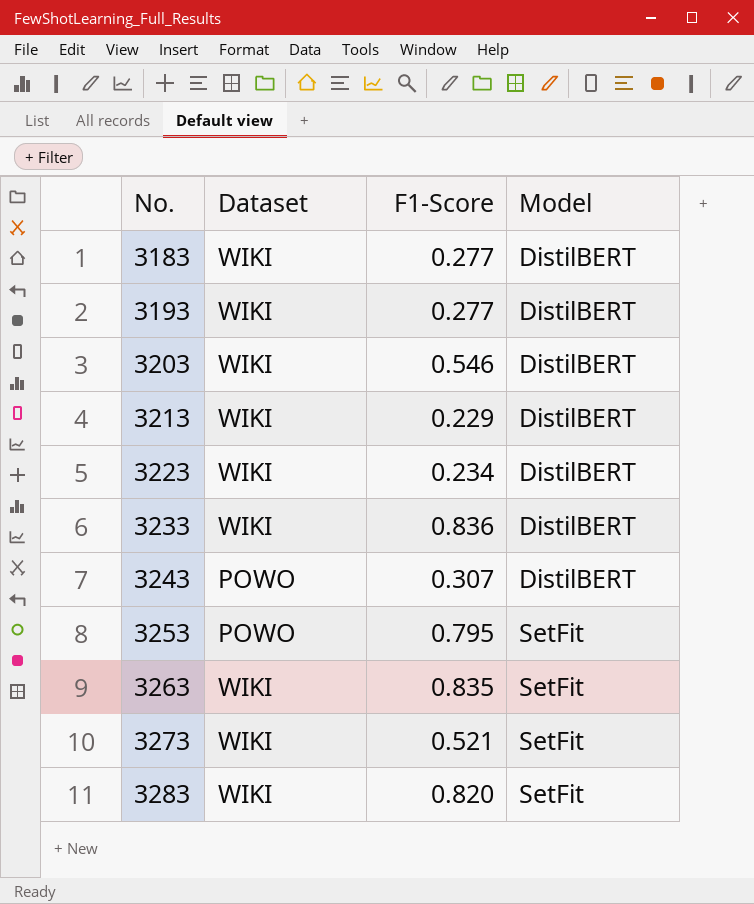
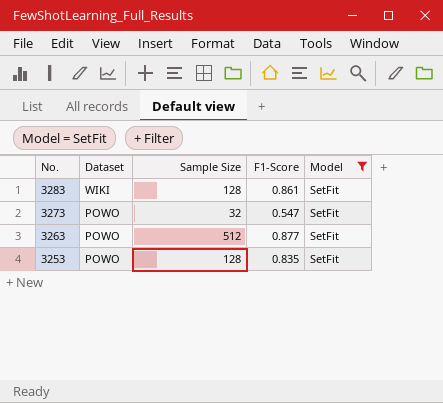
filter: none -> Model = SetFit
row order: No. ascending -> No. descending
column Sample Size | position: none -> 3
3283 | F1-Score: 0.820 -> 0.861
3273 | Dataset: WIKI -> POWO
3273 | F1-Score: 0.521 -> 0.547
3263 | Dataset: WIKI -> POWO
3263 | F1-Score: 0.835 -> 0.877
3253 | F1-Score: 0.795 -> 0.835

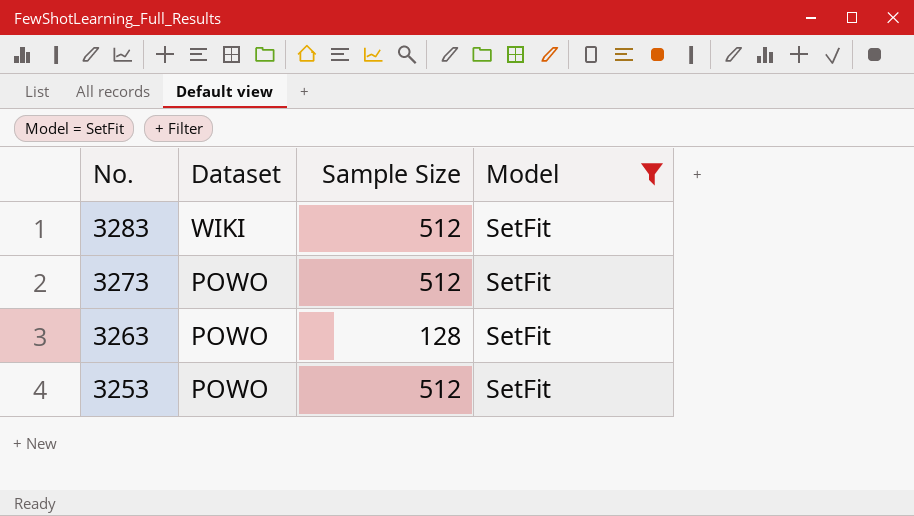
column F1-Score | position: 4 -> none
3283 | Sample Size: 128 -> 512
3273 | Sample Size: 32 -> 512
3263 | Sample Size: 512 -> 128
3253 | Sample Size: 128 -> 512

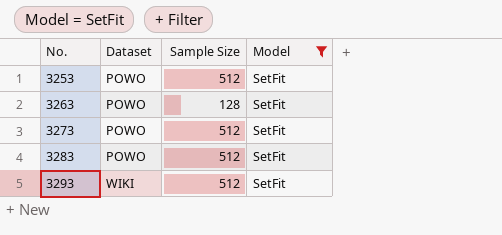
row order: No. descending -> No. ascending
3283 | Dataset: WIKI -> POWO
row 3293: none -> WIKI | 512 | SetFit

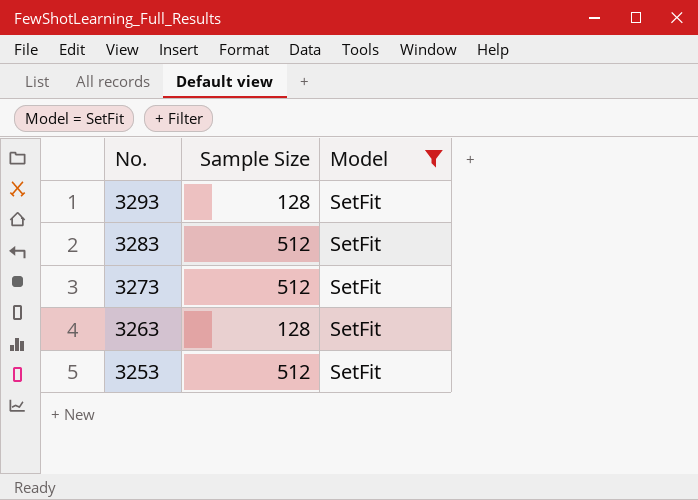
row order: No. ascending -> No. descending
column Dataset | position: 2 -> none
3293 | Sample Size: 512 -> 128

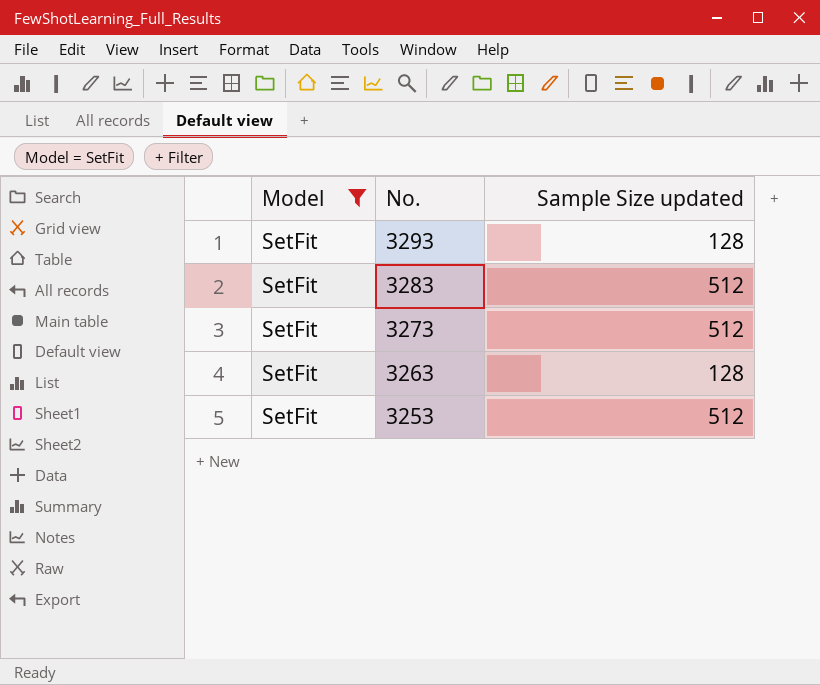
column Model | position: 3 -> 1
column name: Sample Size -> Sample Size updated

